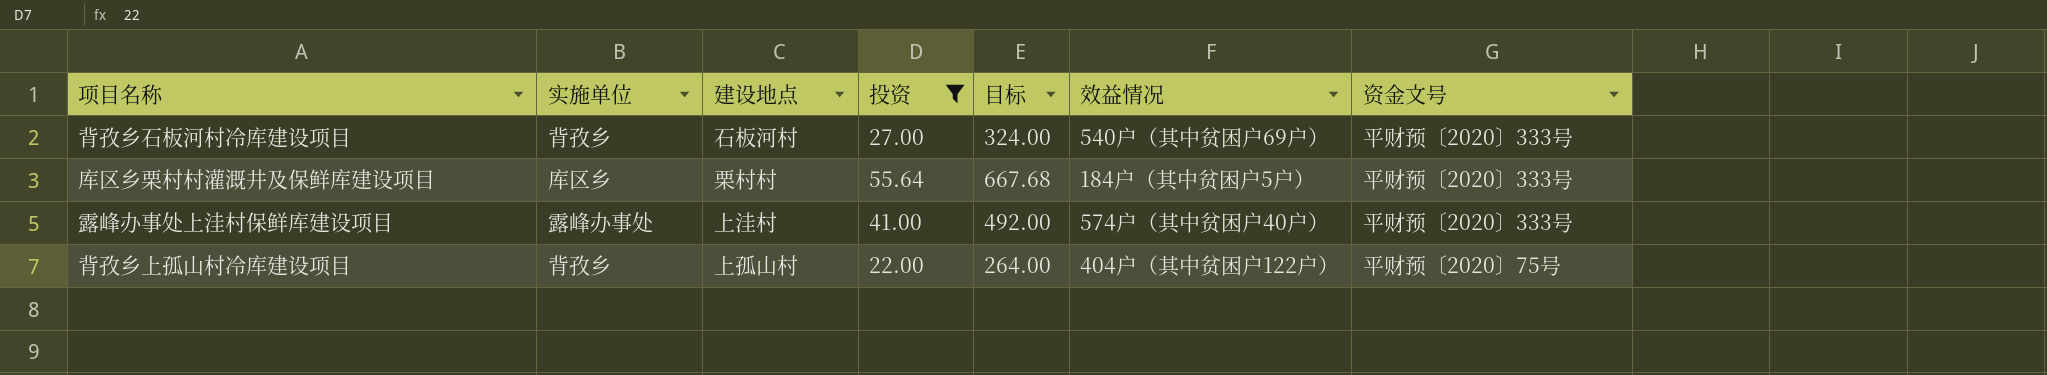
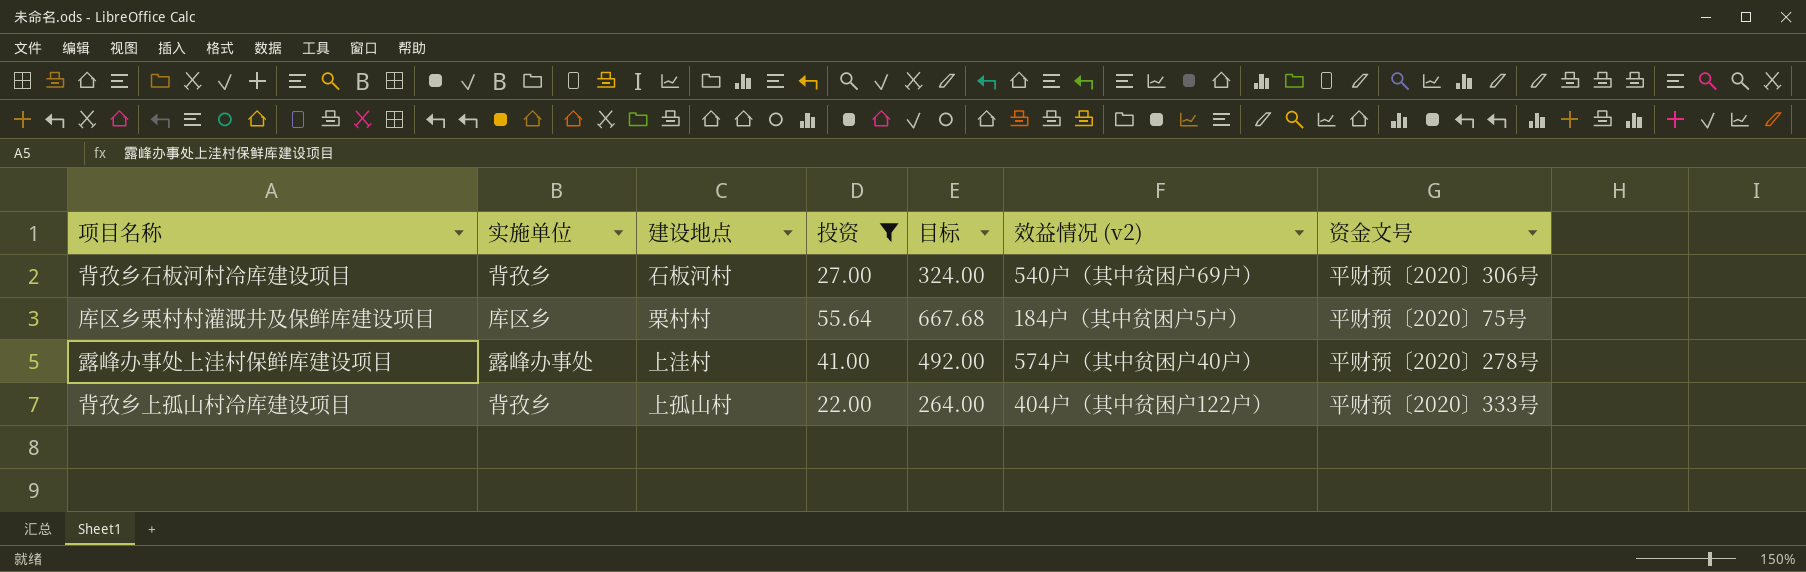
column name: 效益情况 -> 效益情况 (v2)
背孜乡石板河村冷库建设项目 | 资金文号: 平财预〔2020〕333号 -> 平财预〔2020〕306号
库区乡栗村村灌溉井及保鲜库建设项目 | 资金文号: 平财预〔2020〕333号 -> 平财预〔2020〕75号
露峰办事处上洼村保鲜库建设项目 | 资金文号: 平财预〔2020〕333号 -> 平财预〔2020〕278号
背孜乡上孤山村冷库建设项目 | 资金文号: 平财预〔2020〕75号 -> 平财预〔2020〕333号

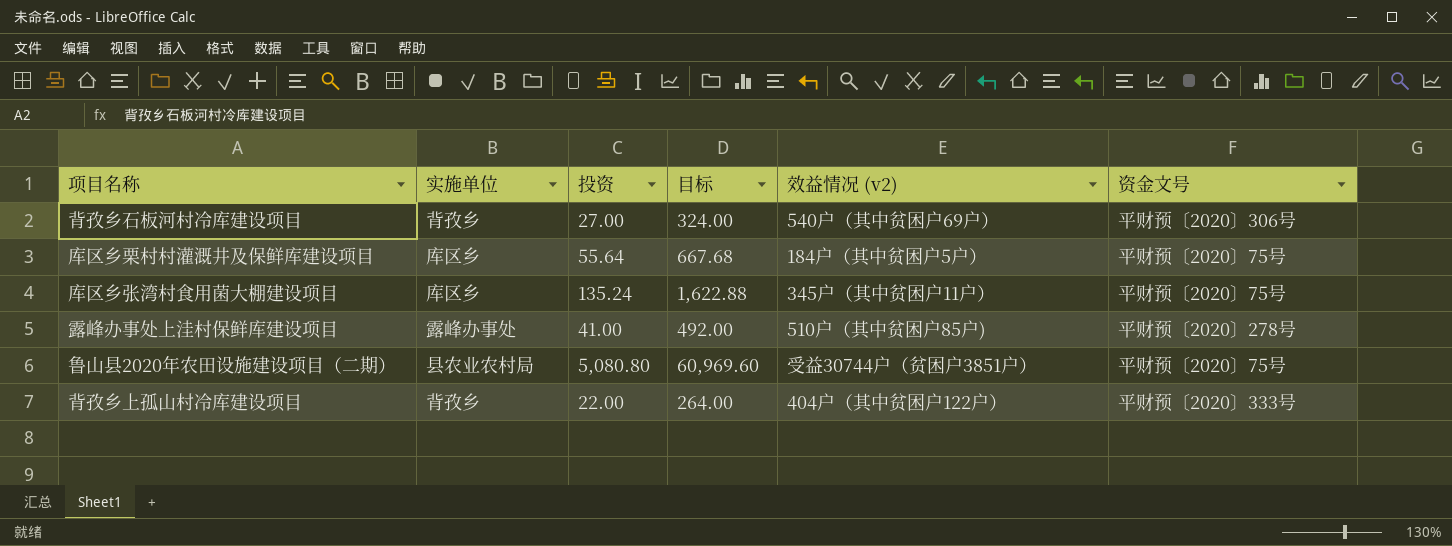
filter: 投资 <= 55.64 -> none
column 建设地点 | position: 3 -> none
露峰办事处上洼村保鲜库建设项目 | 效益情况 (v2): 574户（其中贫困户40户） -> 510户（其中贫困户85户)

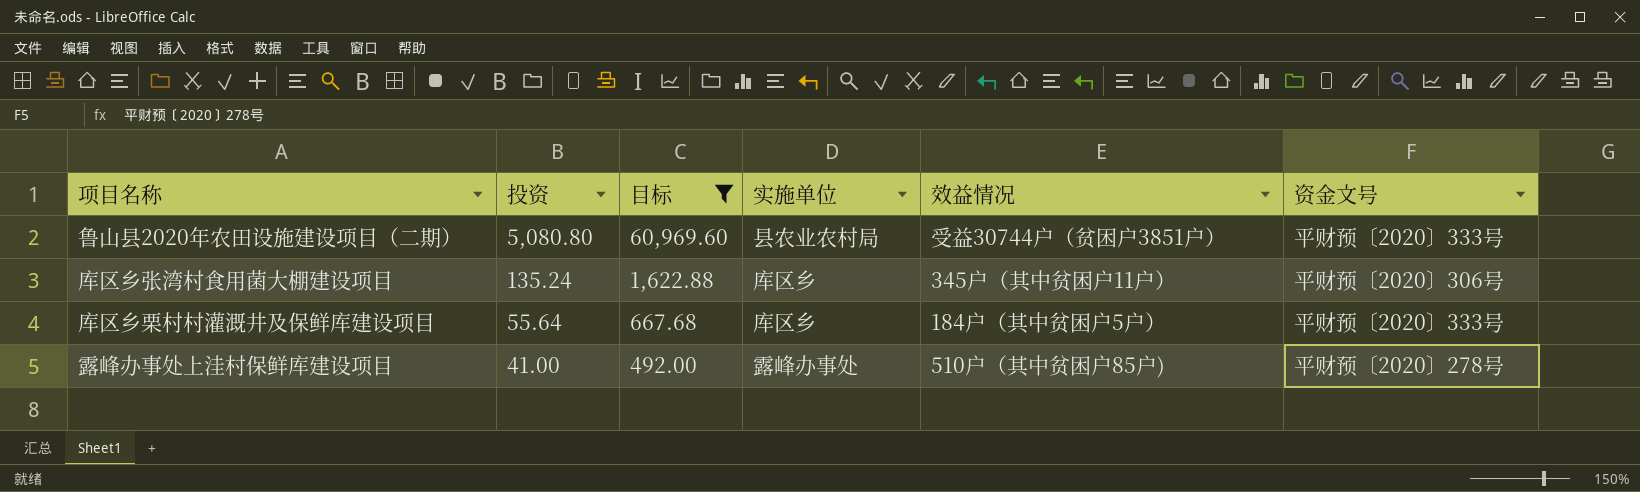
filter: none -> 目标 >= 492.00
row order: none -> 投资 descending
column 实施单位 | position: 2 -> 4
column name: 效益情况 (v2) -> 效益情况
鲁山县2020年农田设施建设项目（二期） | 资金文号: 平财预〔2020〕75号 -> 平财预〔2020〕333号
库区乡张湾村食用菌大棚建设项目 | 资金文号: 平财预〔2020〕75号 -> 平财预〔2020〕306号
库区乡栗村村灌溉井及保鲜库建设项目 | 资金文号: 平财预〔2020〕75号 -> 平财预〔2020〕333号

